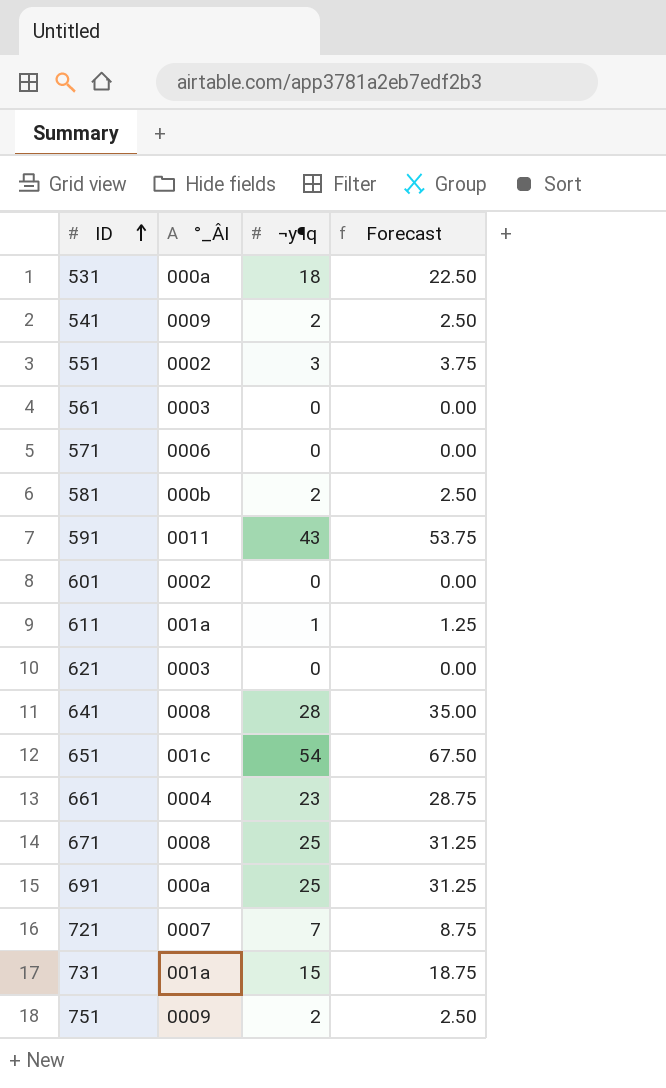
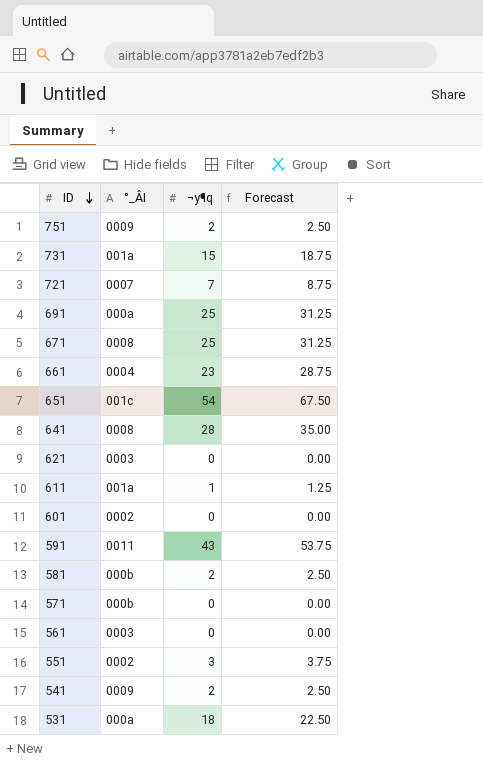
row order: ID ascending -> ID descending
571 | °_ÂI: 0006 -> 000b

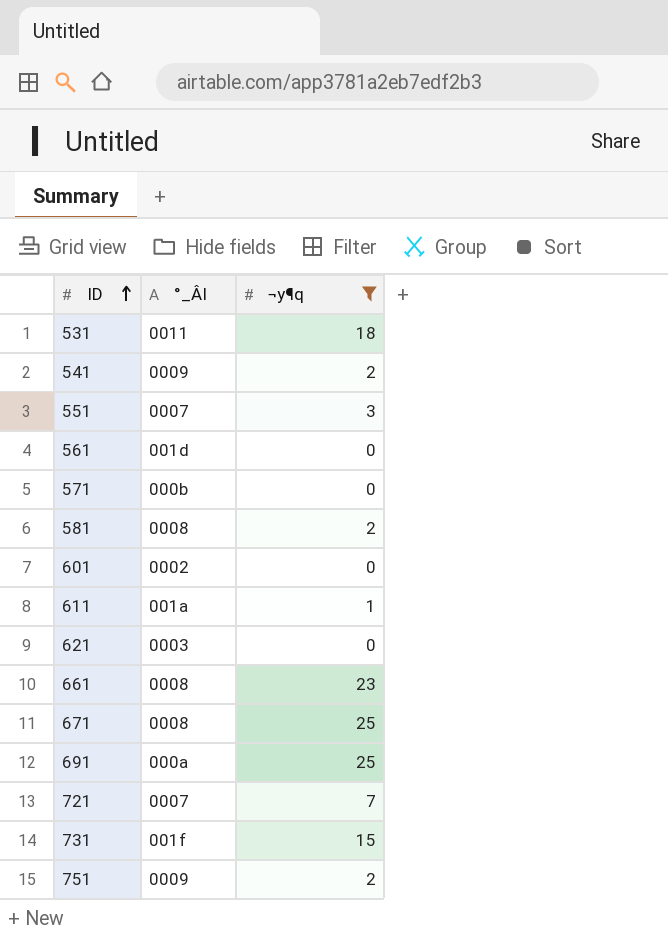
filter: none -> ¬y¶q <= 25
row order: ID descending -> ID ascending
column Forecast | formula: [¬y¶q] * 1.25 -> none
531 | °_ÂI: 000a -> 0011
551 | °_ÂI: 0002 -> 0007
561 | °_ÂI: 0003 -> 001d
581 | °_ÂI: 000b -> 0008
661 | °_ÂI: 0004 -> 0008
731 | °_ÂI: 001a -> 001f

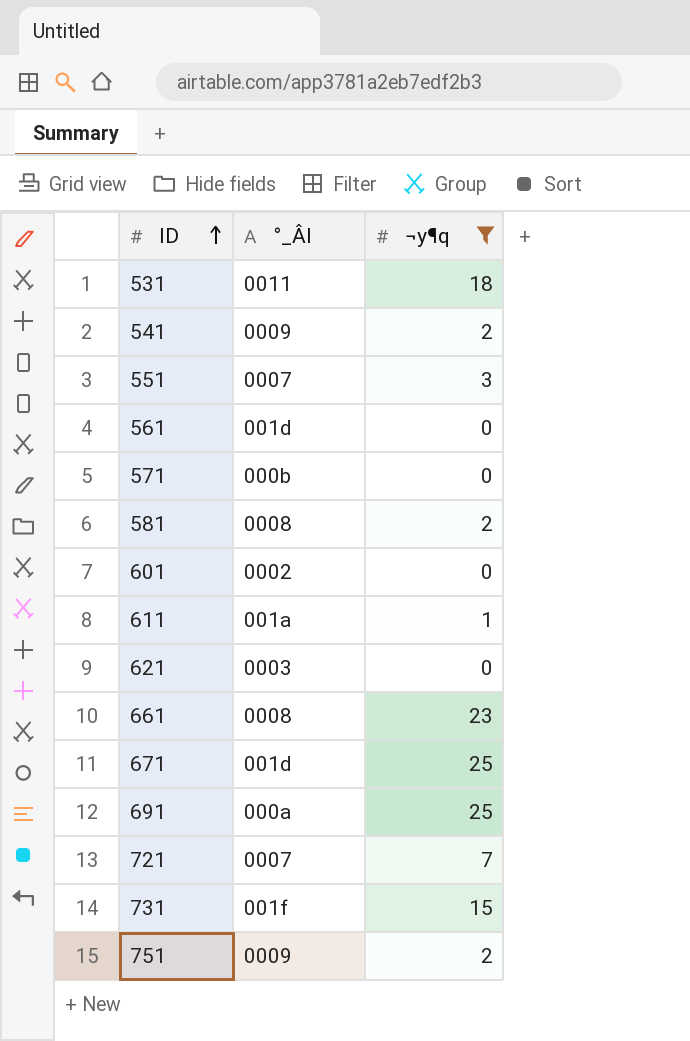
671 | °_ÂI: 0008 -> 001d

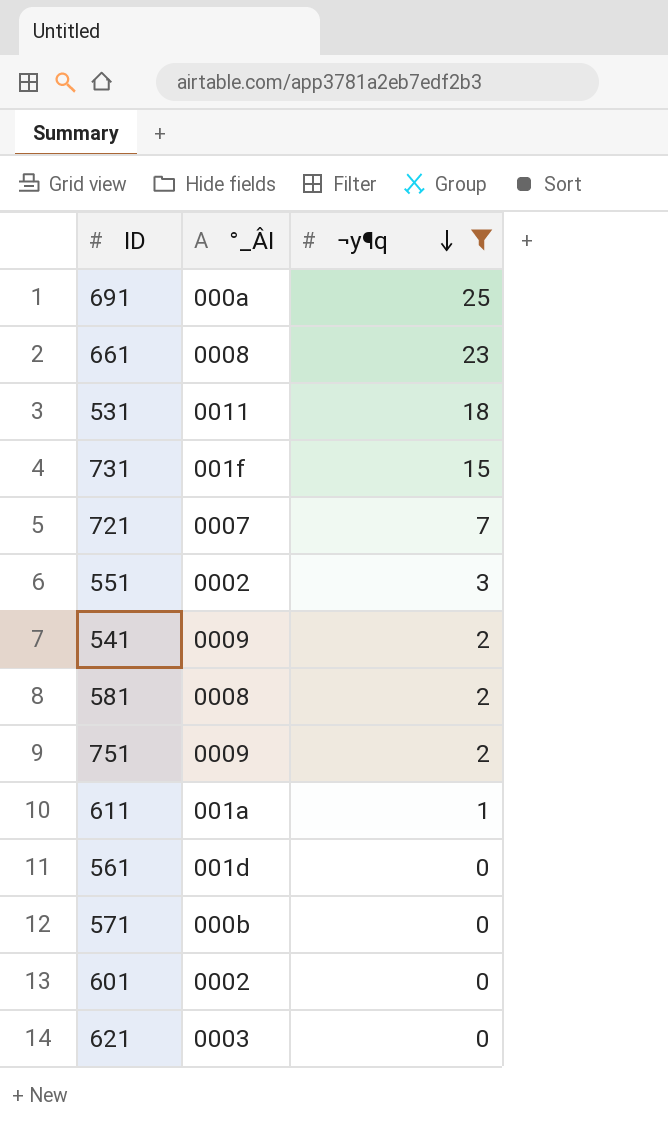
row order: ID ascending -> ¬y¶q descending
row 671: 001d | 25 -> none
551 | °_ÂI: 0007 -> 0002

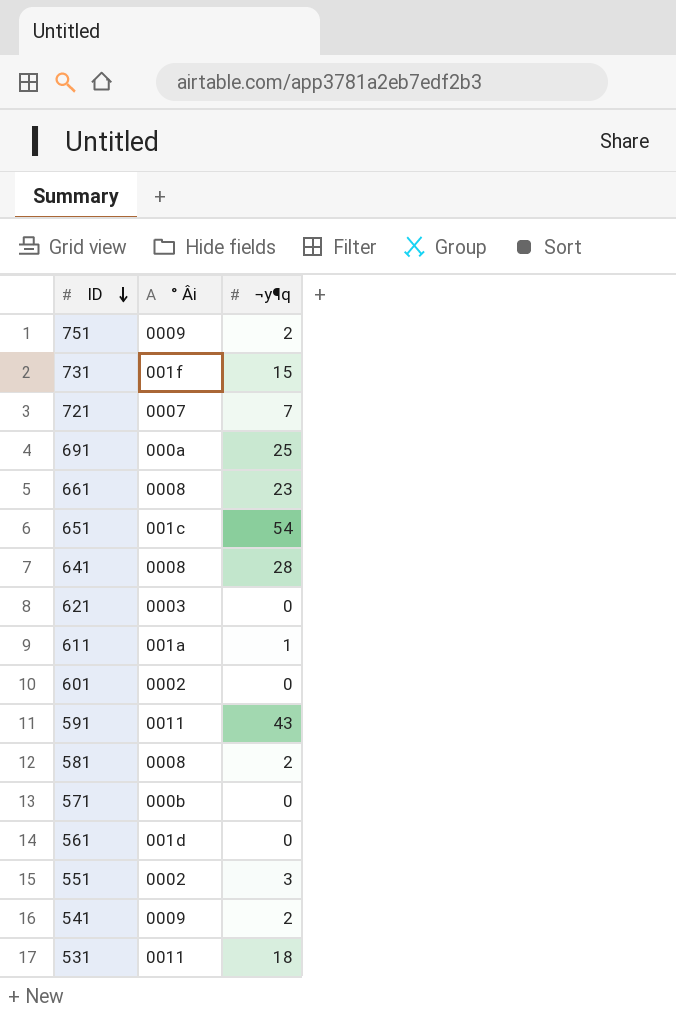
filter: ¬y¶q <= 25 -> none
row order: ¬y¶q descending -> ID descending
column name: °_ÂI -> ° Âi

